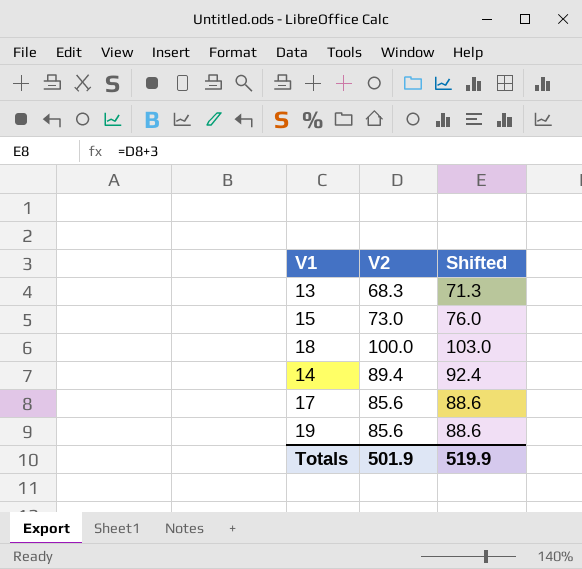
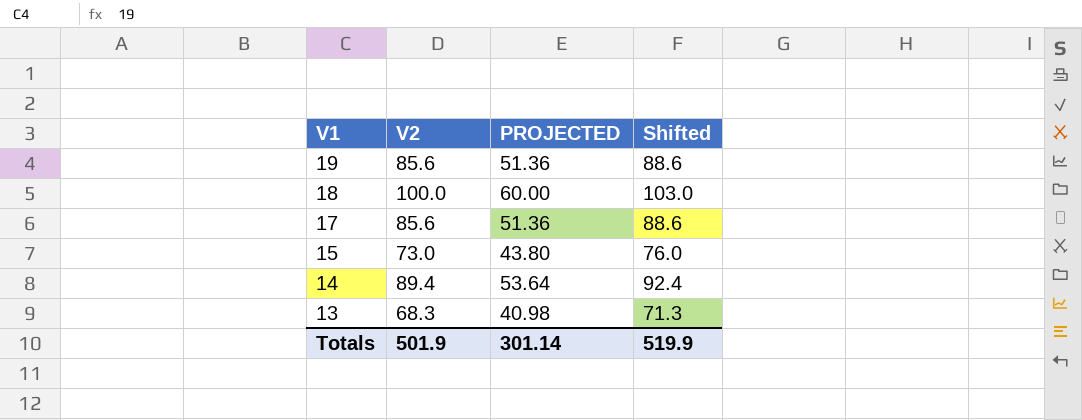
row order: none -> V1 descending
column PROJECTED | formula: none -> [V2] * 0.6

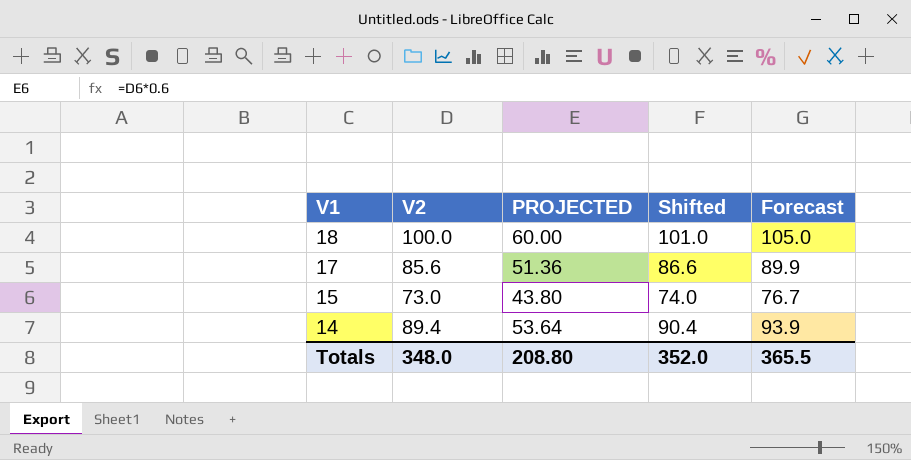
column Shifted | formula: [V2] + 3 -> [V2] + 1
column Forecast | formula: none -> [V2] * 1.05
row 19: 85.6 | 51.36 | 88.6 -> none
row 13: 68.3 | 40.98 | 71.3 -> none
Totals | V2: 501.9 -> 348.0
Totals | PROJECTED: 301.14 -> 208.80
Totals | Shifted: 519.9 -> 352.0

